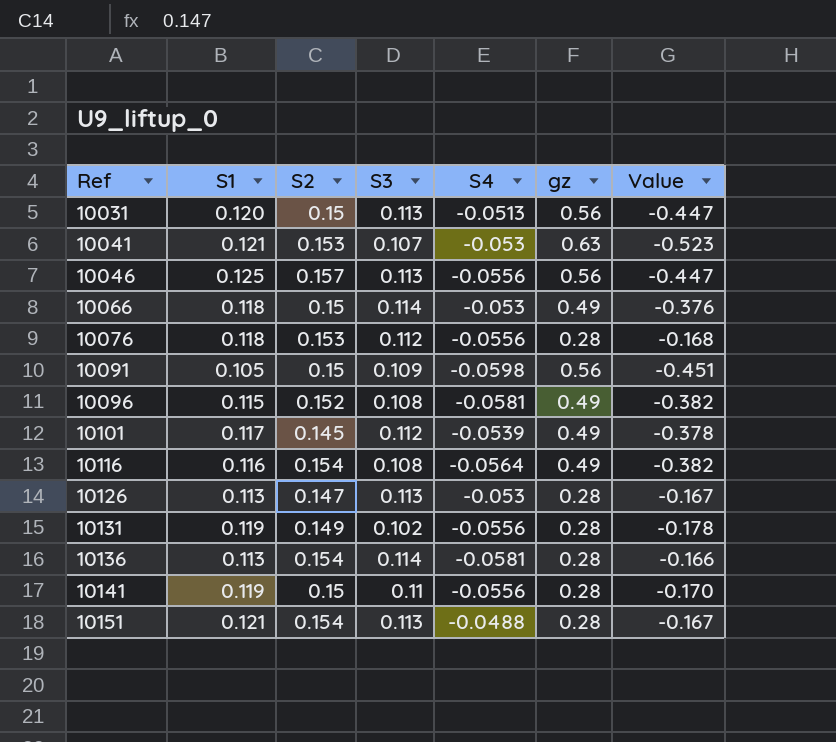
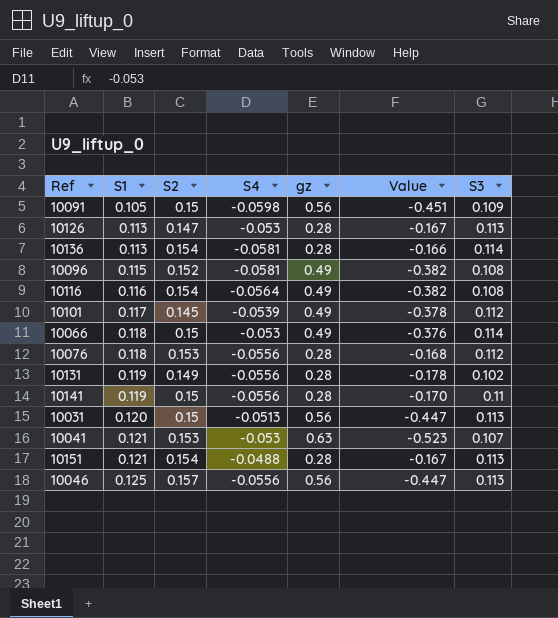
row order: Ref ascending -> S1 ascending
column S3 | position: 4 -> 7

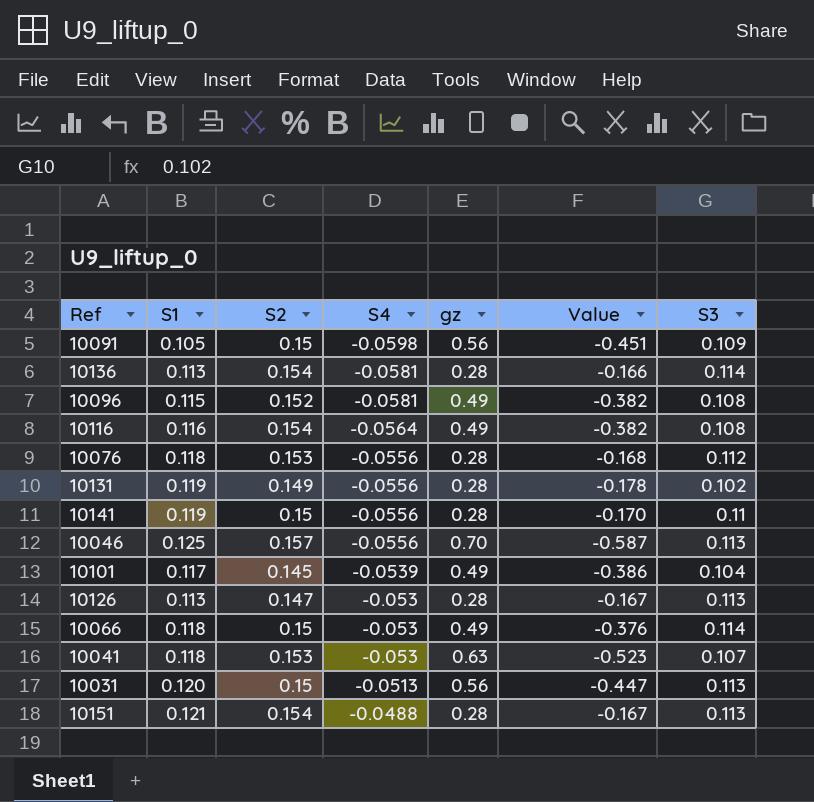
row order: S1 ascending -> S4 ascending
10046 | gz: 0.56 -> 0.70
10046 | Value: -0.447 -> -0.587
10101 | Value: -0.378 -> -0.386
10101 | S3: 0.112 -> 0.104
10041 | S1: 0.121 -> 0.118

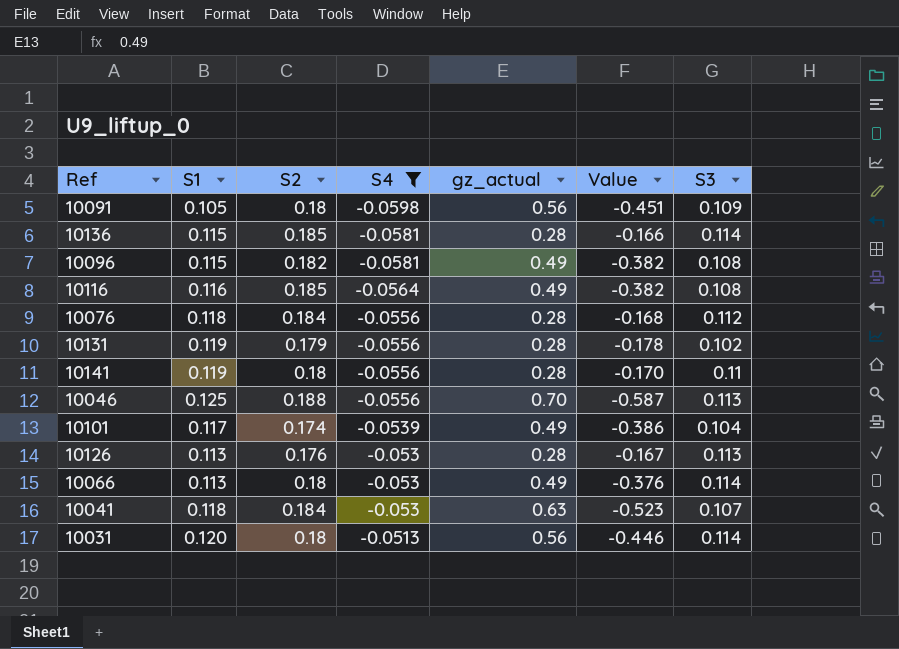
filter: none -> S4 != -0.0488
column name: gz -> gz_actual
10091 | S2: 0.15 -> 0.18
10136 | S1: 0.113 -> 0.115
10136 | S2: 0.154 -> 0.185
10096 | S2: 0.152 -> 0.182
10116 | S2: 0.154 -> 0.185
10076 | S2: 0.153 -> 0.184
10131 | S2: 0.149 -> 0.179
10141 | S2: 0.15 -> 0.18
10046 | S2: 0.157 -> 0.188
10101 | S2: 0.145 -> 0.174
10126 | S2: 0.147 -> 0.176
10066 | S1: 0.118 -> 0.113
10066 | S2: 0.15 -> 0.18
10041 | S2: 0.153 -> 0.184
10031 | S2: 0.15 -> 0.18
10031 | Value: -0.447 -> -0.446
10031 | S3: 0.113 -> 0.114

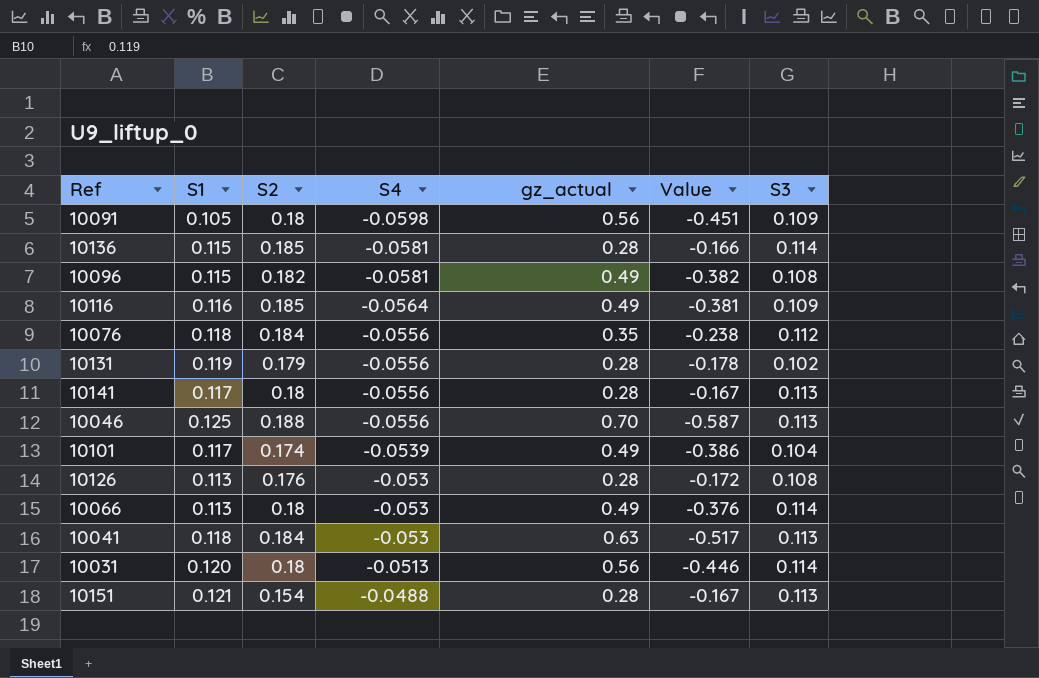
filter: S4 != -0.0488 -> none
10116 | Value: -0.382 -> -0.381
10116 | S3: 0.108 -> 0.109
10076 | gz_actual: 0.28 -> 0.35
10076 | Value: -0.168 -> -0.238
10141 | S1: 0.119 -> 0.117
10141 | Value: -0.170 -> -0.167
10141 | S3: 0.11 -> 0.113
10126 | Value: -0.167 -> -0.172
10126 | S3: 0.113 -> 0.108
10041 | Value: -0.523 -> -0.517
10041 | S3: 0.107 -> 0.113

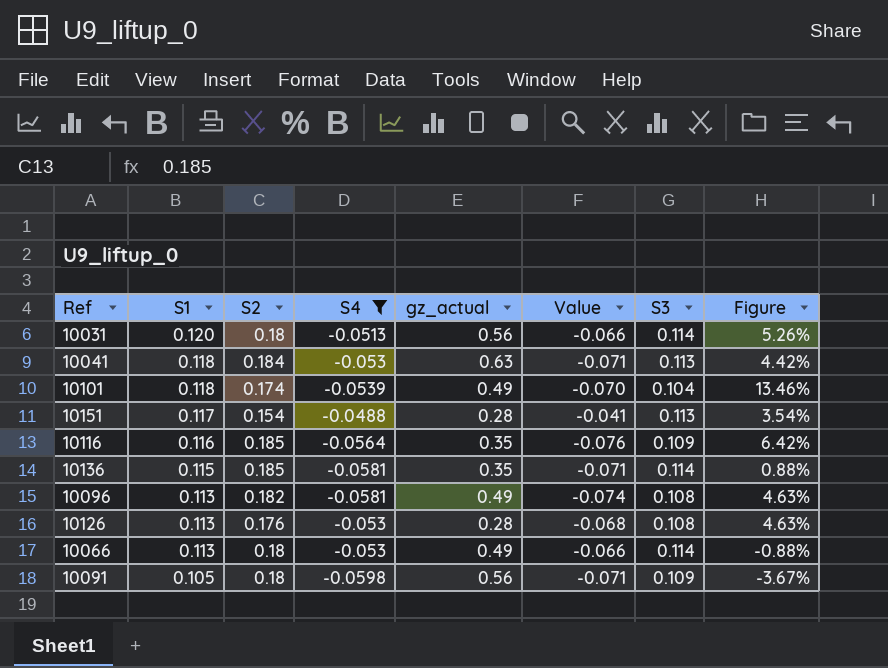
filter: none -> S4 != -0.0556
row order: S4 ascending -> S1 descending
column Value | formula: [S3] - [gz_actual] -> [S3] - [S2]
column Figure | formula: none -> ([S1] - [S3]) / [S3]
10101 | S1: 0.117 -> 0.118
10151 | S1: 0.121 -> 0.117
10116 | gz_actual: 0.49 -> 0.35
10136 | gz_actual: 0.28 -> 0.35
10096 | S1: 0.115 -> 0.113

